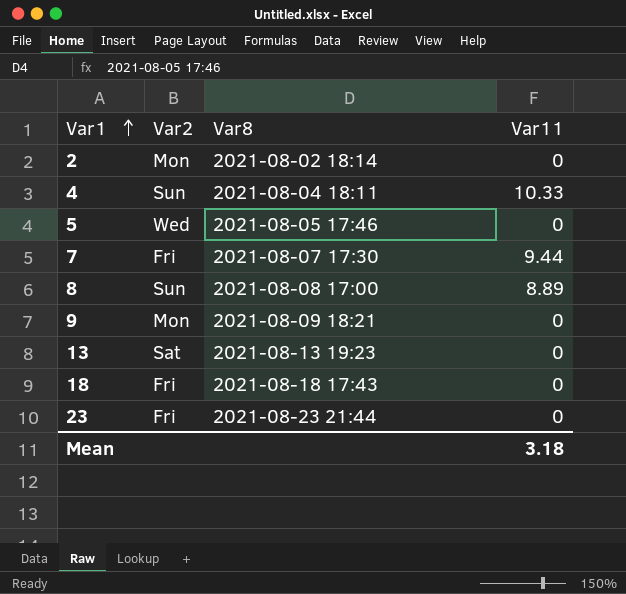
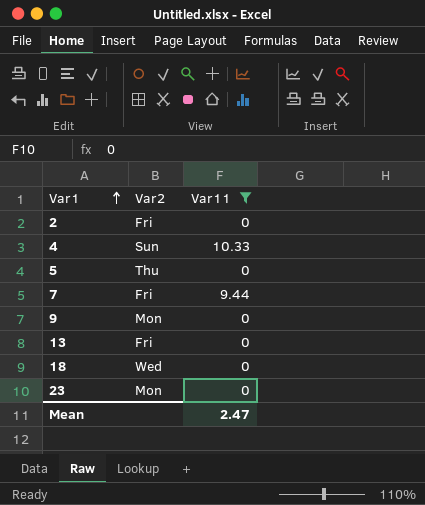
filter: none -> Var11 != 8.89
column Var8 | position: 3 -> none
2 | Var2: Mon -> Fri
5 | Var2: Wed -> Thu
13 | Var2: Sat -> Fri
18 | Var2: Fri -> Wed
23 | Var2: Fri -> Mon
Mean | Var11: 3.18 -> 2.47

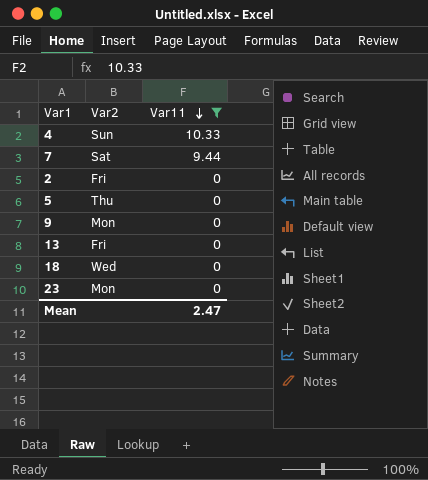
row order: Var1 ascending -> Var11 descending
7 | Var2: Fri -> Sat

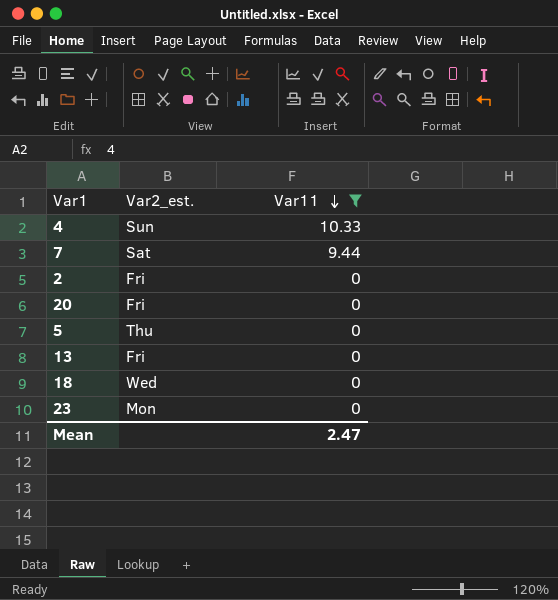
column name: Var2 -> Var2_est.
row 9: Mon | 0 -> none
row 20: none -> Fri | 0

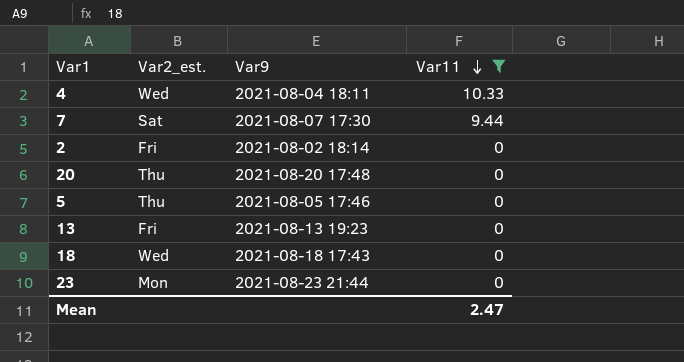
column Var9 | position: none -> 3
4 | Var2_est.: Sun -> Wed
20 | Var2_est.: Fri -> Thu

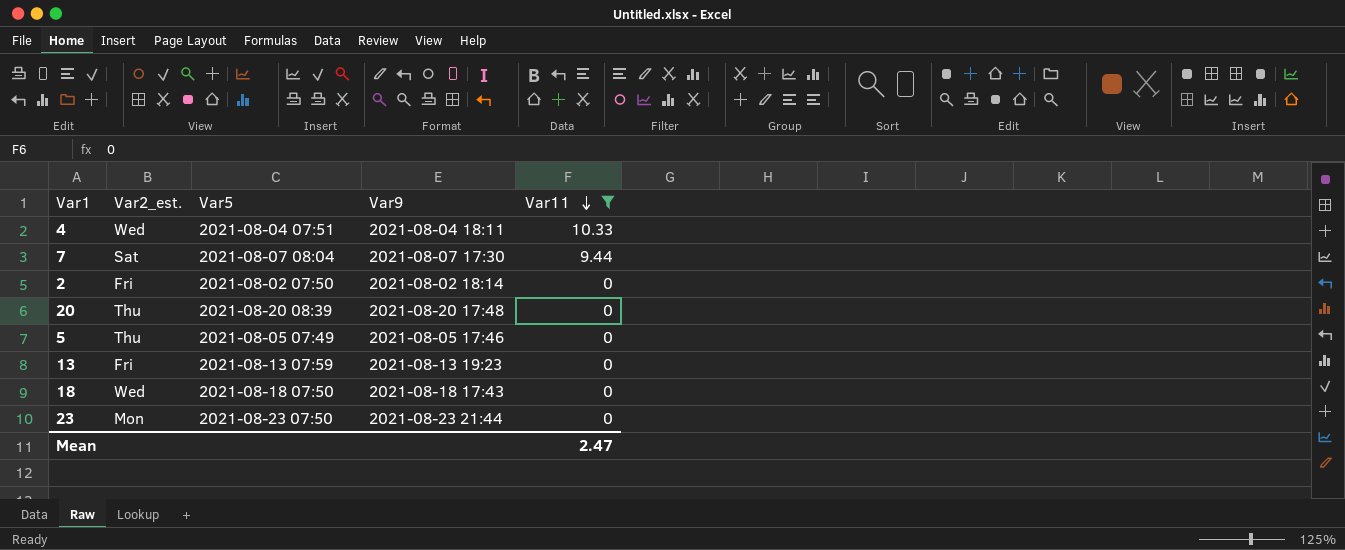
column Var5 | position: none -> 3

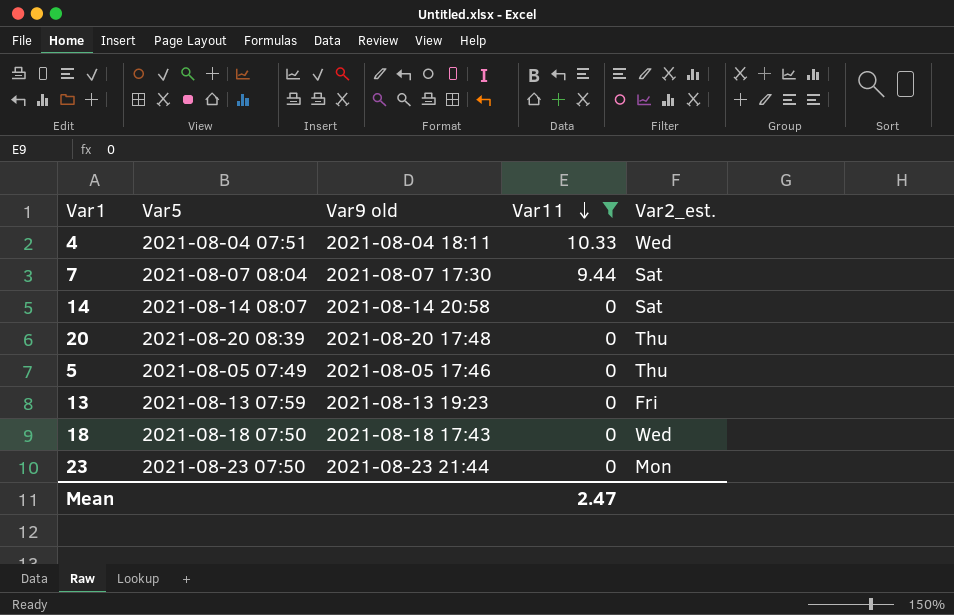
column name: Var9 -> Var9 old
column Var2_est. | position: 2 -> 5
row 2: Fri | 2021-08-02 07:50 | 2021-08-02 18:14 | 0 -> none
row 14: none -> 2021-08-14 08:07 | 2021-08-14 20:58 | 0 | Sat

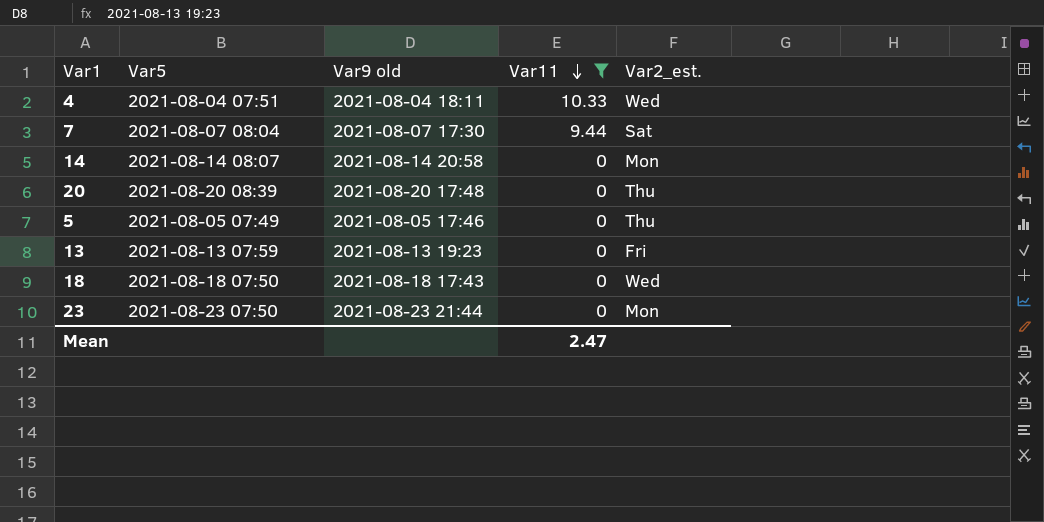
14 | Var2_est.: Sat -> Mon

